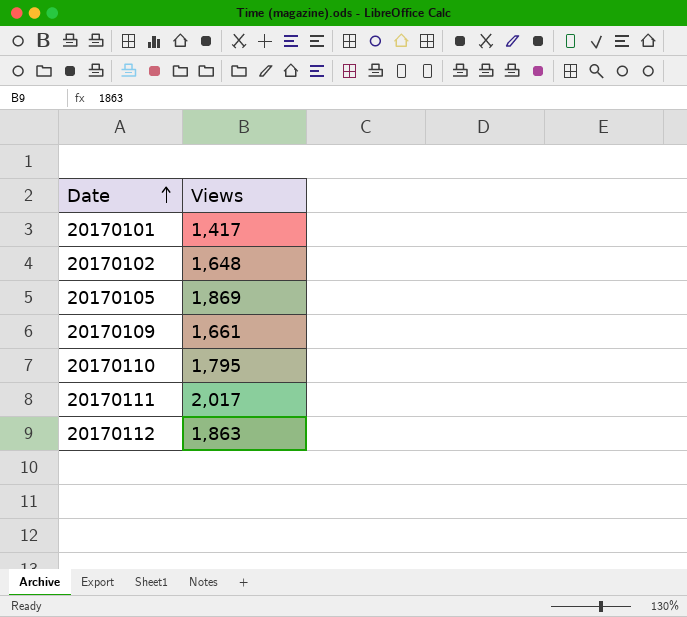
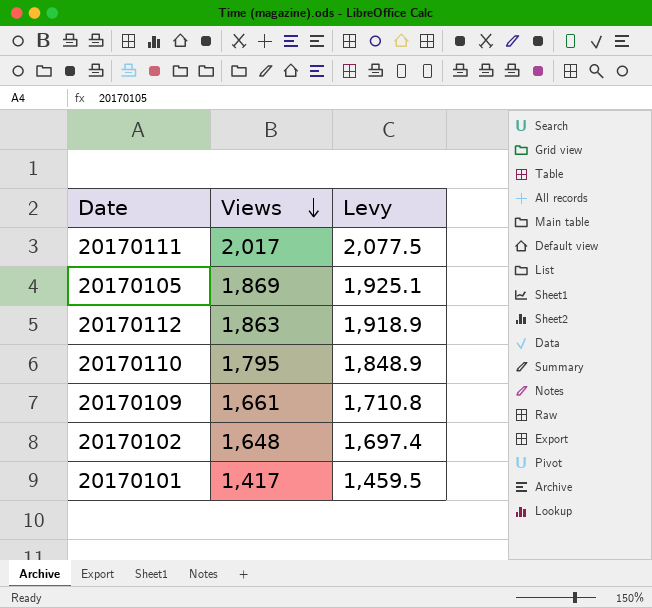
row order: Date ascending -> Views descending
column Levy | formula: none -> [Views] * 1.03

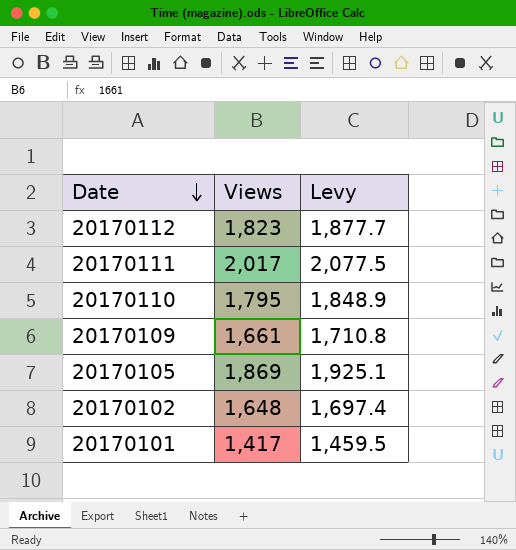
row order: Views descending -> Date descending
20170112 | Views: 1,863 -> 1,823
20170112 | Levy: 1,918.9 -> 1,877.7

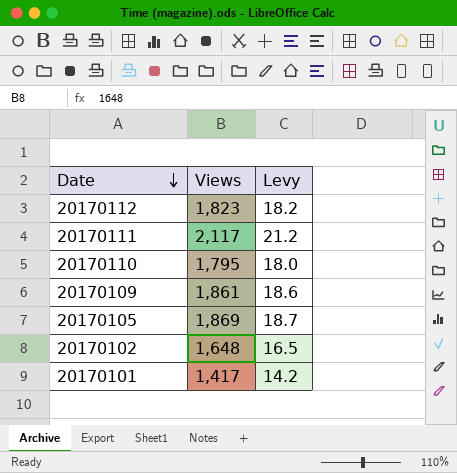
column Levy | formula: [Views] * 1.03 -> [Views] * 0.01
20170111 | Views: 2,017 -> 2,117
20170109 | Views: 1,661 -> 1,861

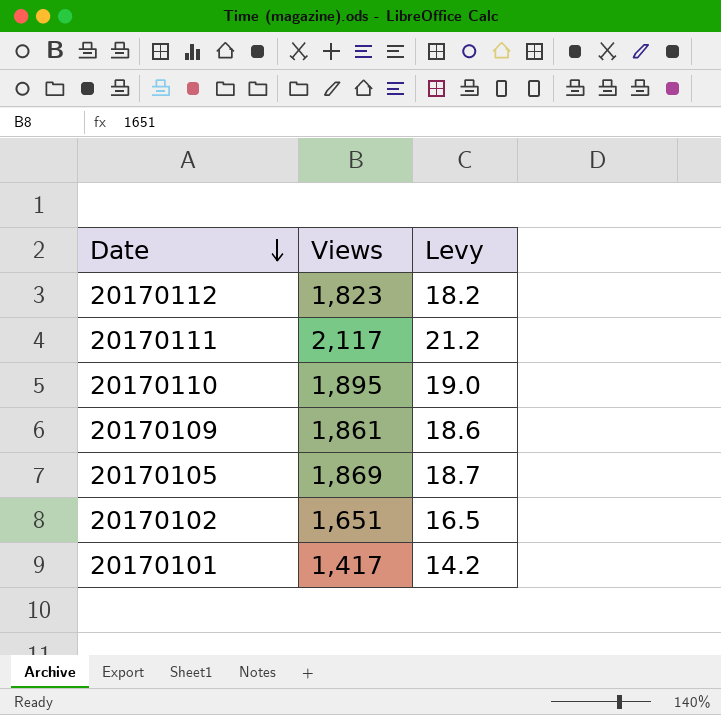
20170110 | Views: 1,795 -> 1,895
20170110 | Levy: 18.0 -> 19.0
20170102 | Views: 1,648 -> 1,651

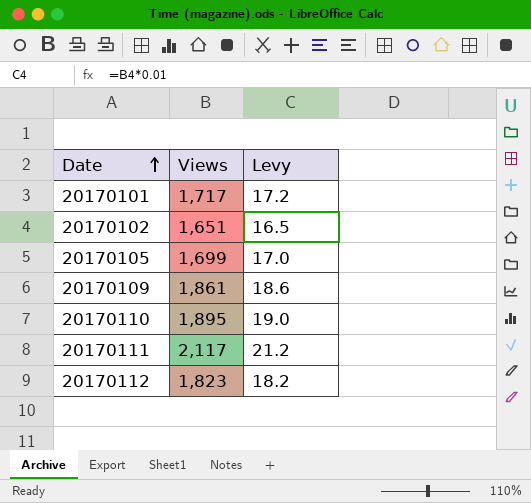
row order: Date descending -> Date ascending
20170101 | Views: 1,417 -> 1,717
20170101 | Levy: 14.2 -> 17.2
20170105 | Views: 1,869 -> 1,699
20170105 | Levy: 18.7 -> 17.0

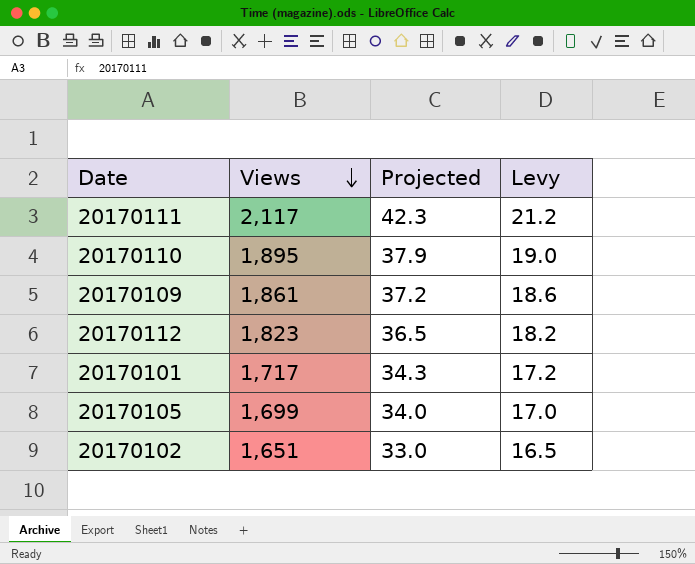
row order: Date ascending -> Views descending
column Projected | formula: none -> [Views] * 0.02

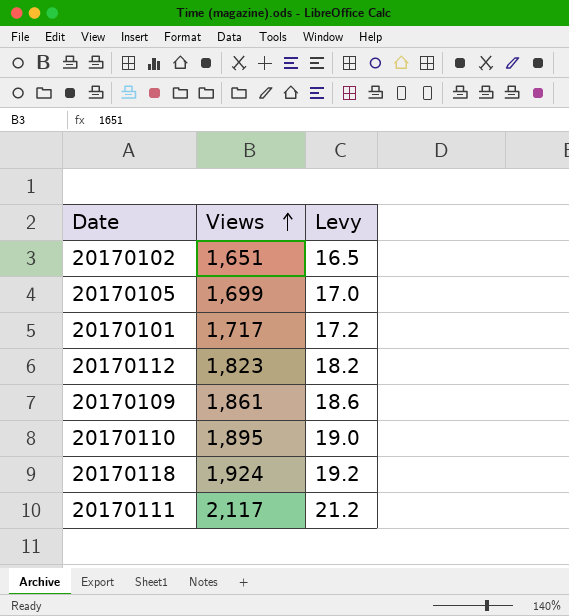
row order: Views descending -> Views ascending
column Projected | formula: [Views] * 0.02 -> none
row 20170118: none -> 1,924 | 19.2

